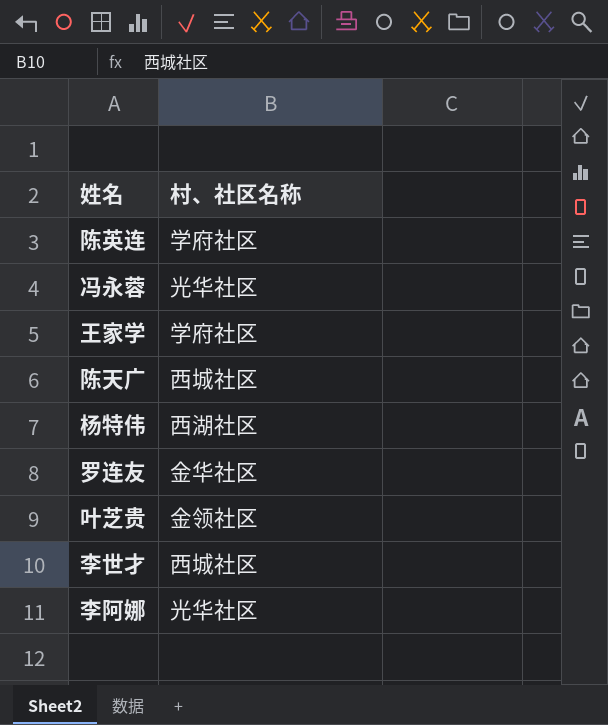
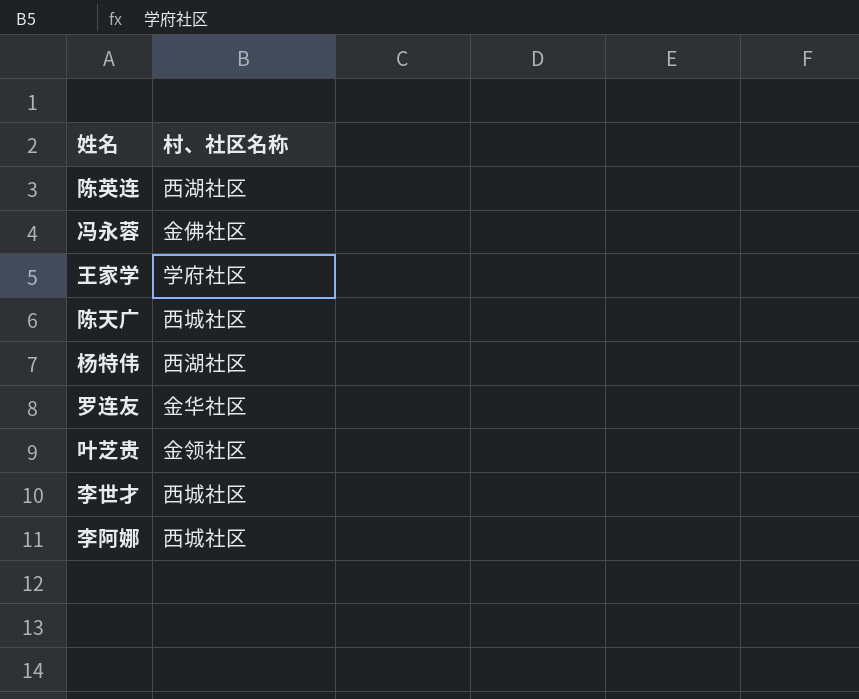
陈英连 | 村、社区名称: 学府社区 -> 西湖社区
冯永蓉 | 村、社区名称: 光华社区 -> 金佛社区
李阿娜 | 村、社区名称: 光华社区 -> 西城社区

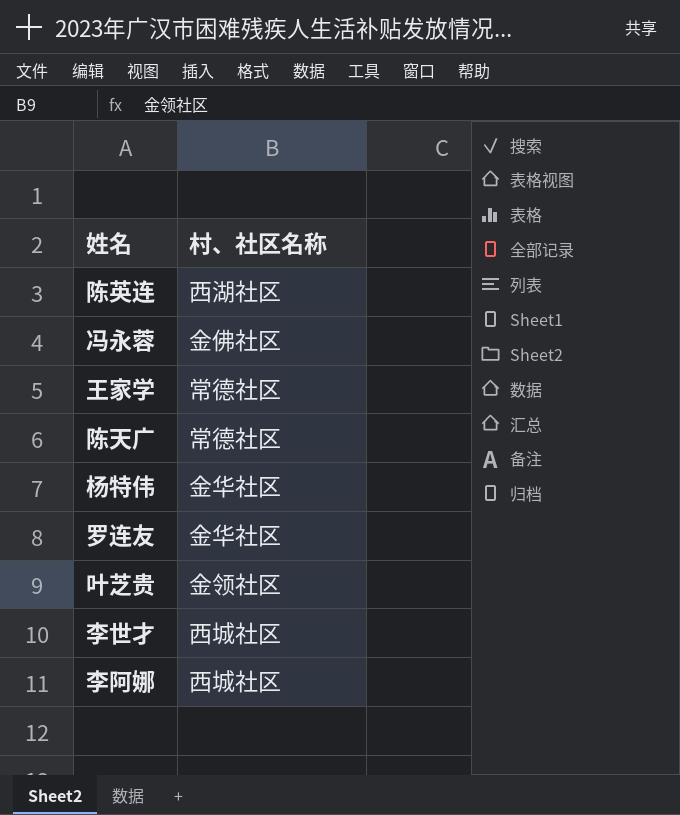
王家学 | 村、社区名称: 学府社区 -> 常德社区
陈天广 | 村、社区名称: 西城社区 -> 常德社区
杨特伟 | 村、社区名称: 西湖社区 -> 金华社区

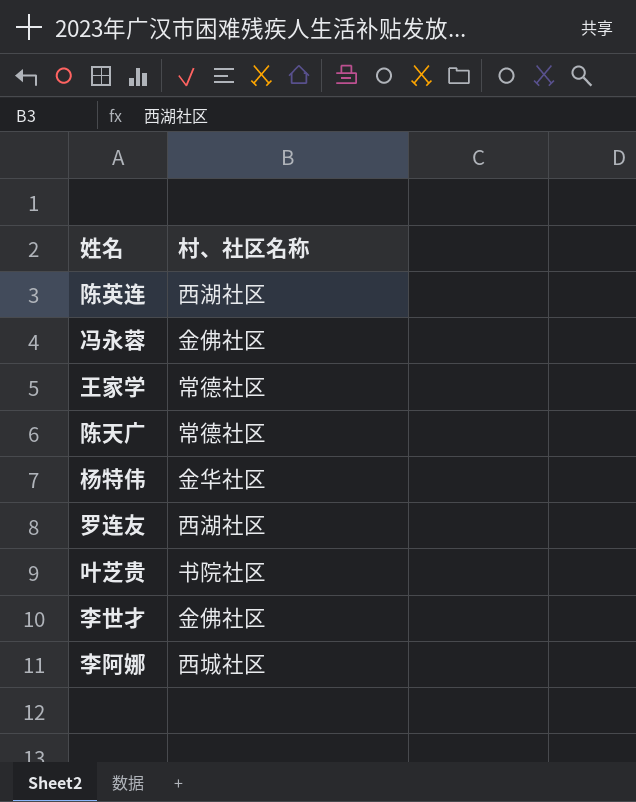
罗连友 | 村、社区名称: 金华社区 -> 西湖社区
叶芝贵 | 村、社区名称: 金领社区 -> 书院社区
李世才 | 村、社区名称: 西城社区 -> 金佛社区

